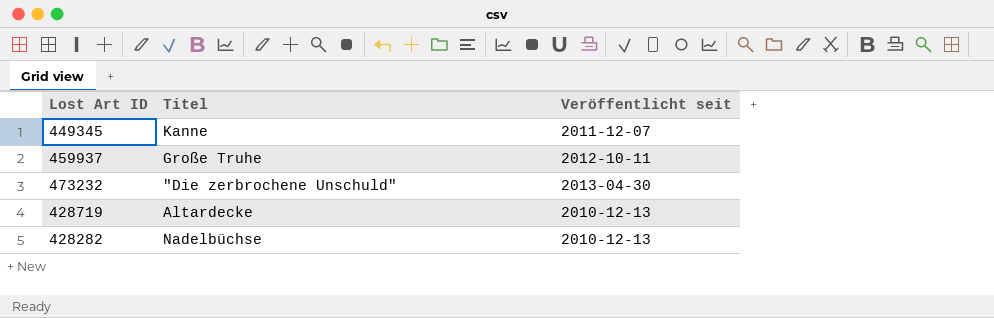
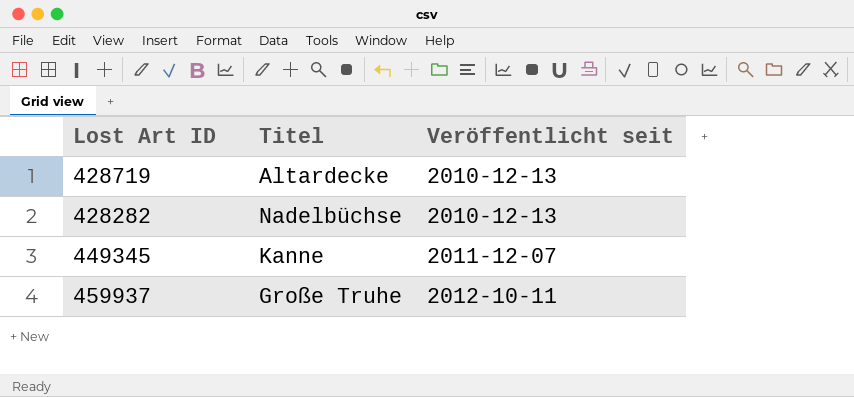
row order: none -> Veröffentlicht seit ascending
row 473232: "Die zerbrochene Unschuld" | 2013-04-30 -> none

